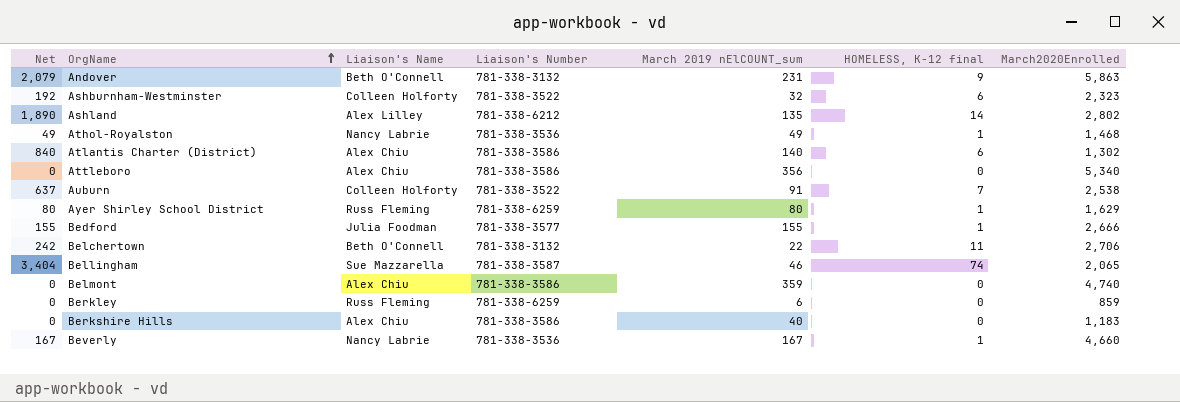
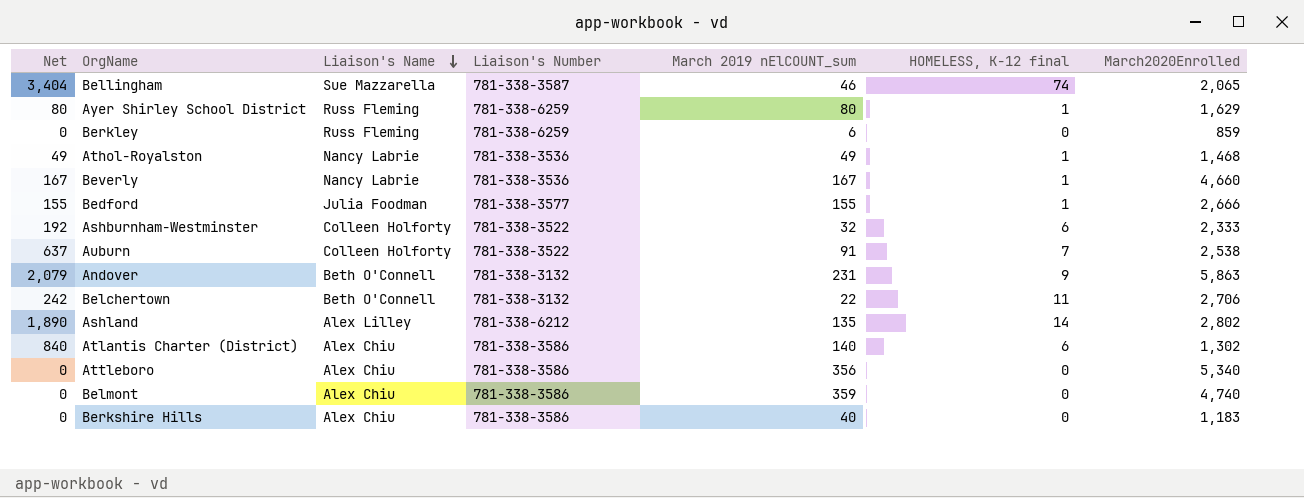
row order: OrgName ascending -> Liaison's Name descending
Ashburnham-Westminster | March2020Enrolled: 2,323 -> 2,333

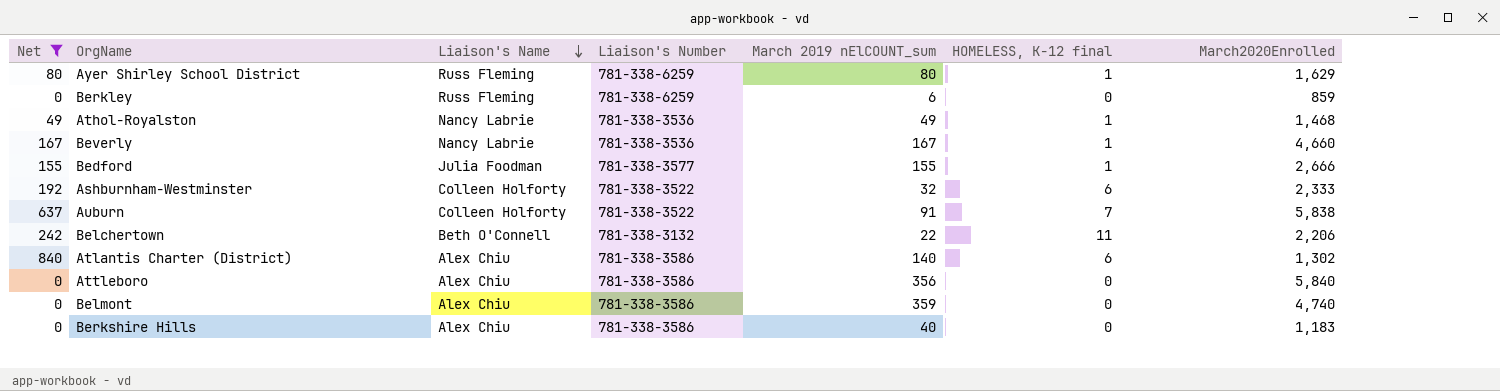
filter: none -> Net <= 840
Auburn | March2020Enrolled: 2,538 -> 5,838
Belchertown | March2020Enrolled: 2,706 -> 2,206
Attleboro | March2020Enrolled: 5,340 -> 5,840

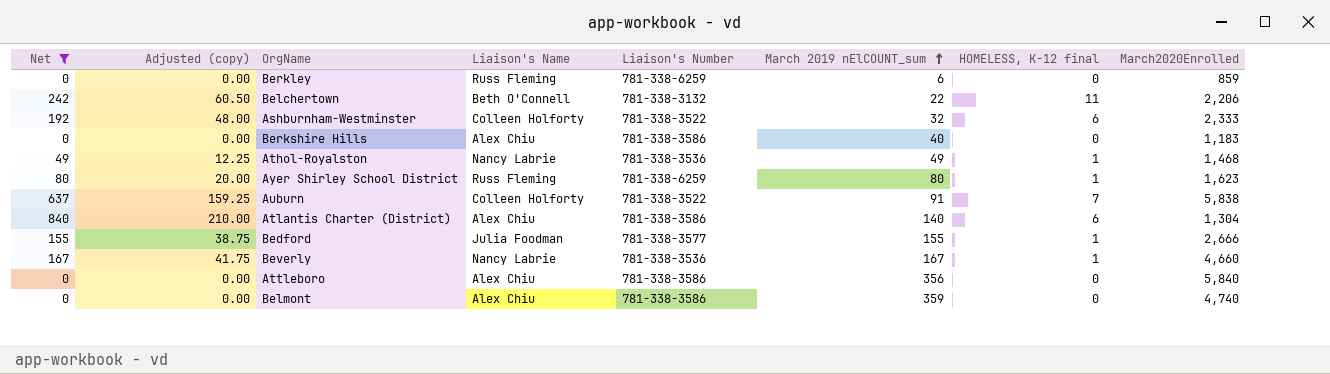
row order: Liaison's Name descending -> March 2019 nElCOUNT_sum ascending
column Adjusted (copy) | formula: none -> [Net] * 0.25
Ayer Shirley School District | March2020Enrolled: 1,629 -> 1,623
Atlantis Charter (District) | March2020Enrolled: 1,302 -> 1,304

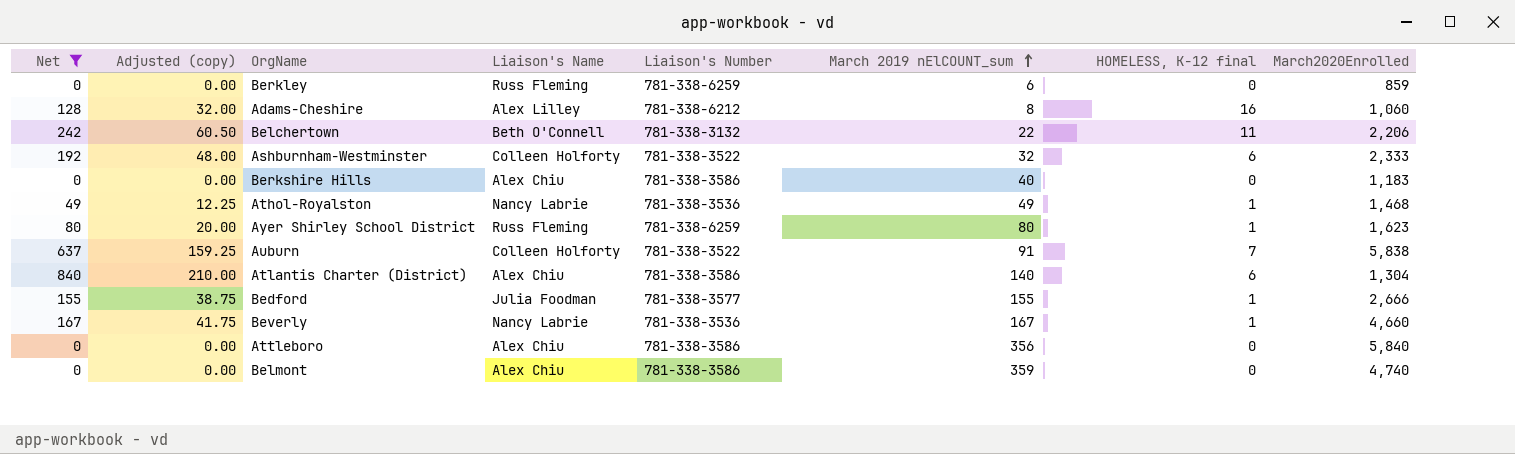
row Adams-Cheshire: none -> 128 | 32.00 | Alex Lilley | 781-338-6212 | 8 | 16 | 1,060

